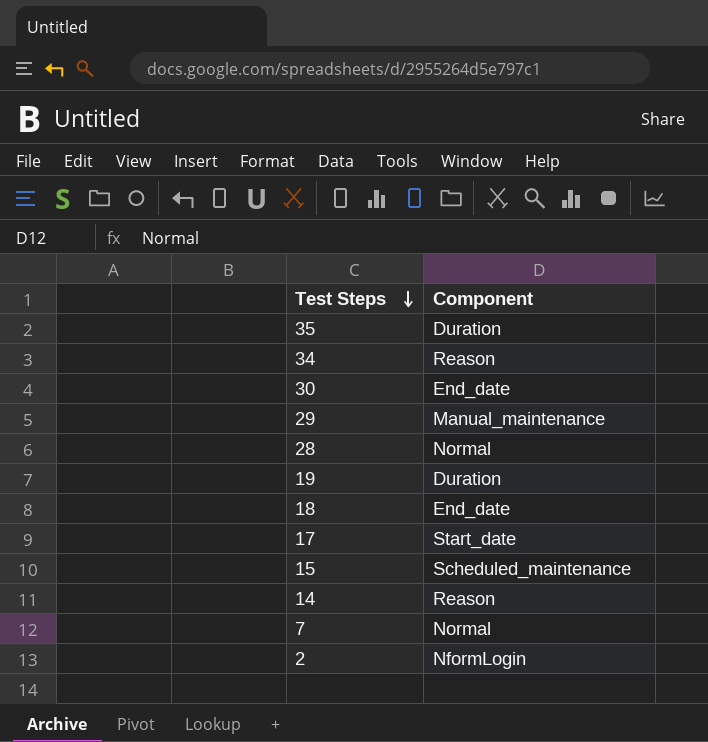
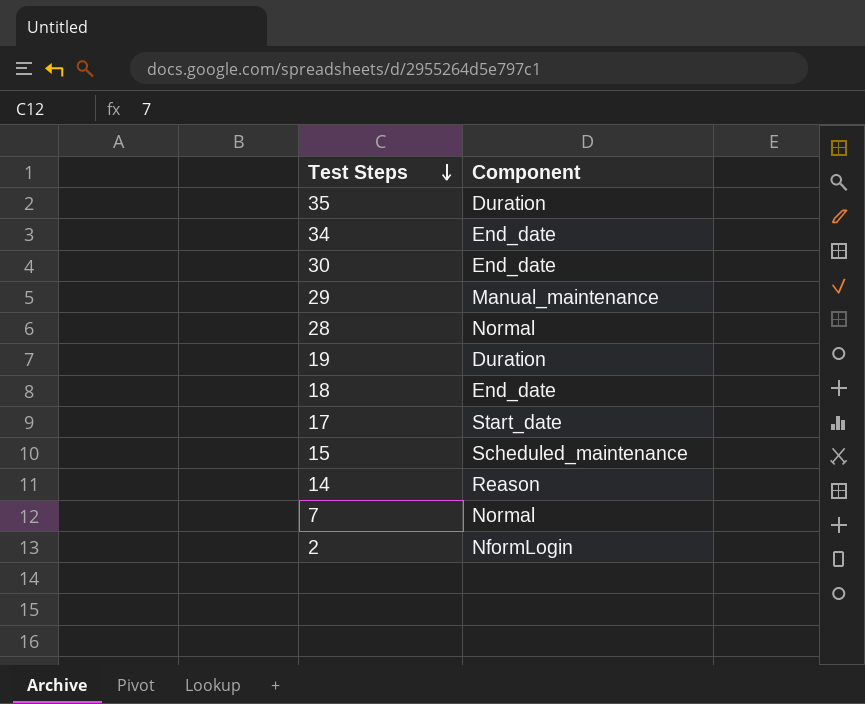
34 | Component: Reason -> End_date

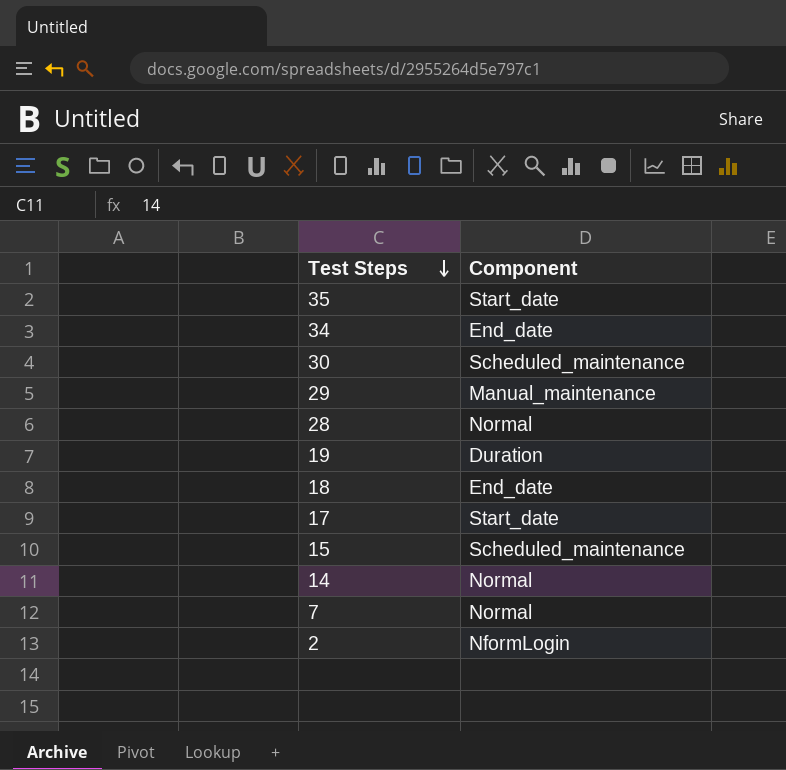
35 | Component: Duration -> Start_date
30 | Component: End_date -> Scheduled_maintenance
14 | Component: Reason -> Normal

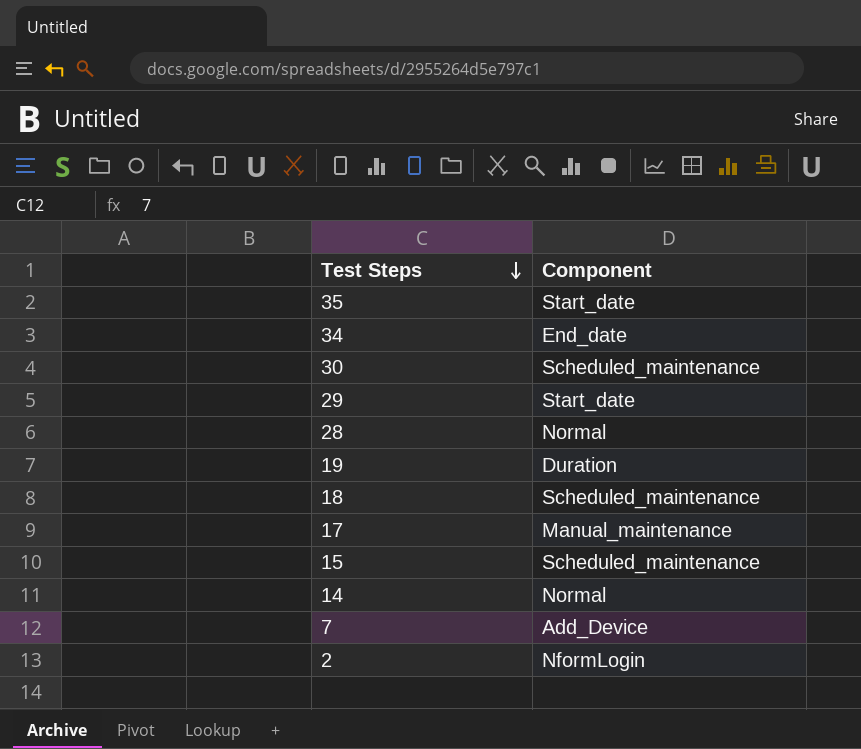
29 | Component: Manual_maintenance -> Start_date
18 | Component: End_date -> Scheduled_maintenance
17 | Component: Start_date -> Manual_maintenance
7 | Component: Normal -> Add_Device

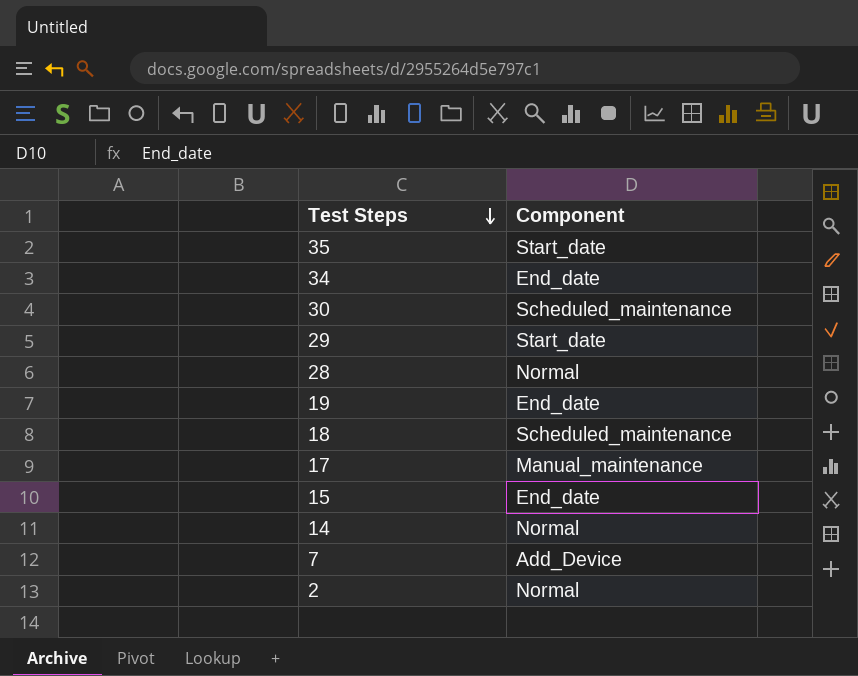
19 | Component: Duration -> End_date
15 | Component: Scheduled_maintenance -> End_date
2 | Component: NformLogin -> Normal

